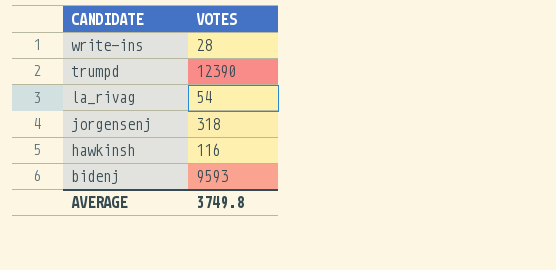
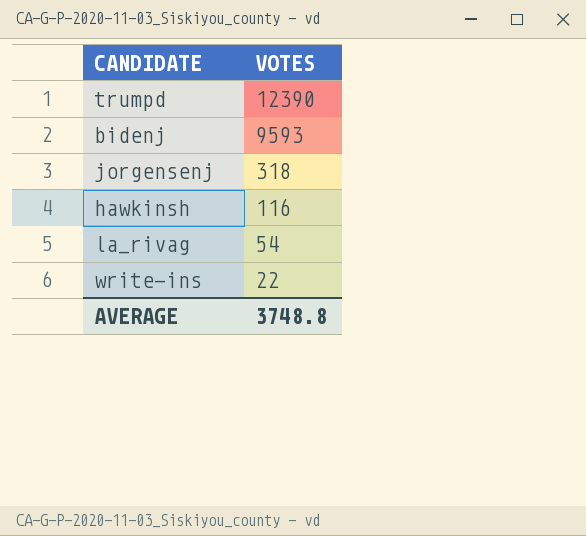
row order: CANDIDATE descending -> VOTES descending
write-ins | VOTES: 28 -> 22
AVERAGE | VOTES: 3749.8 -> 3748.8

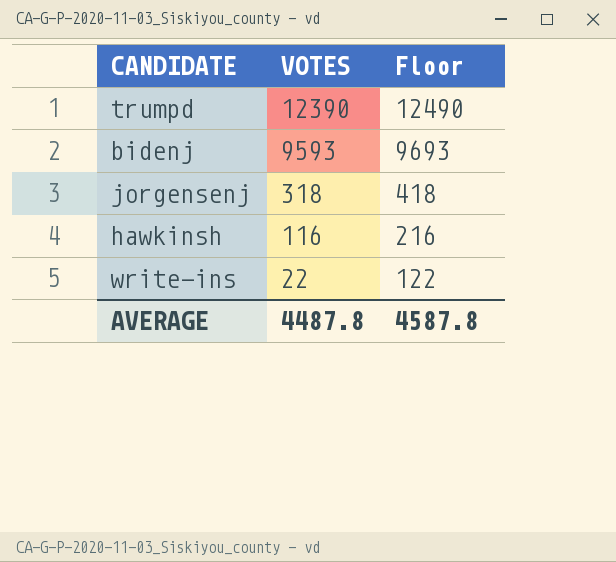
column Floor | formula: none -> [VOTES] + 100
row la_rivag: 54 -> none
AVERAGE | VOTES: 3748.8 -> 4487.8

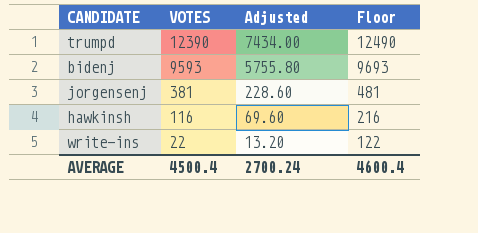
column Adjusted | formula: none -> [VOTES] * 0.6
jorgensenj | VOTES: 318 -> 381
jorgensenj | Floor: 418 -> 481
AVERAGE | VOTES: 4487.8 -> 4500.4
AVERAGE | Floor: 4587.8 -> 4600.4

